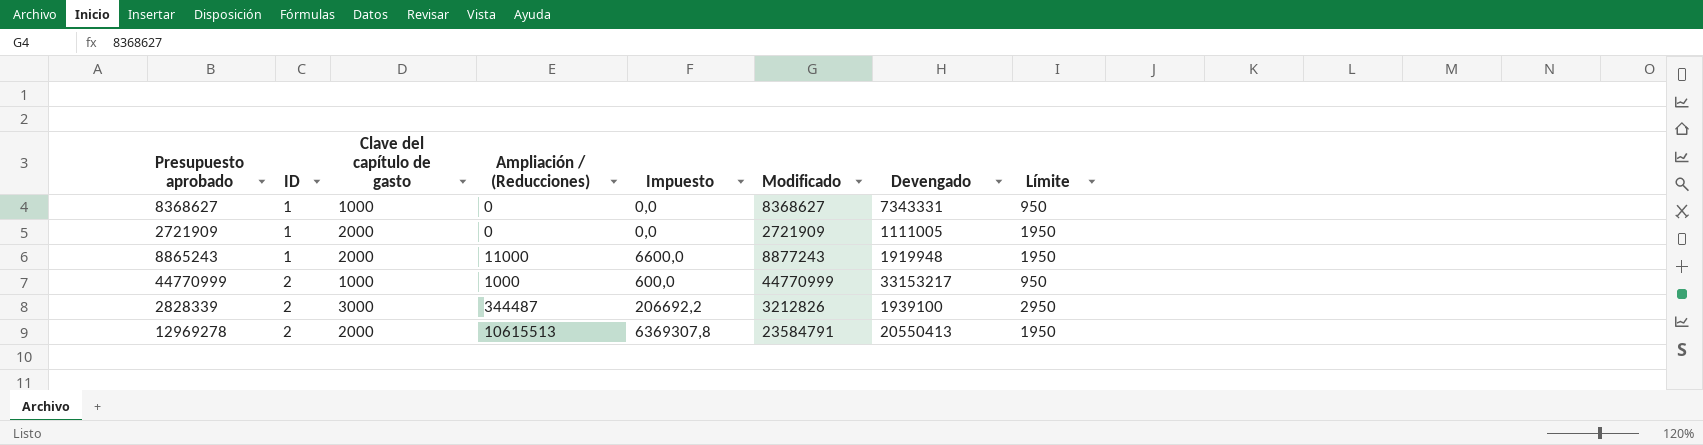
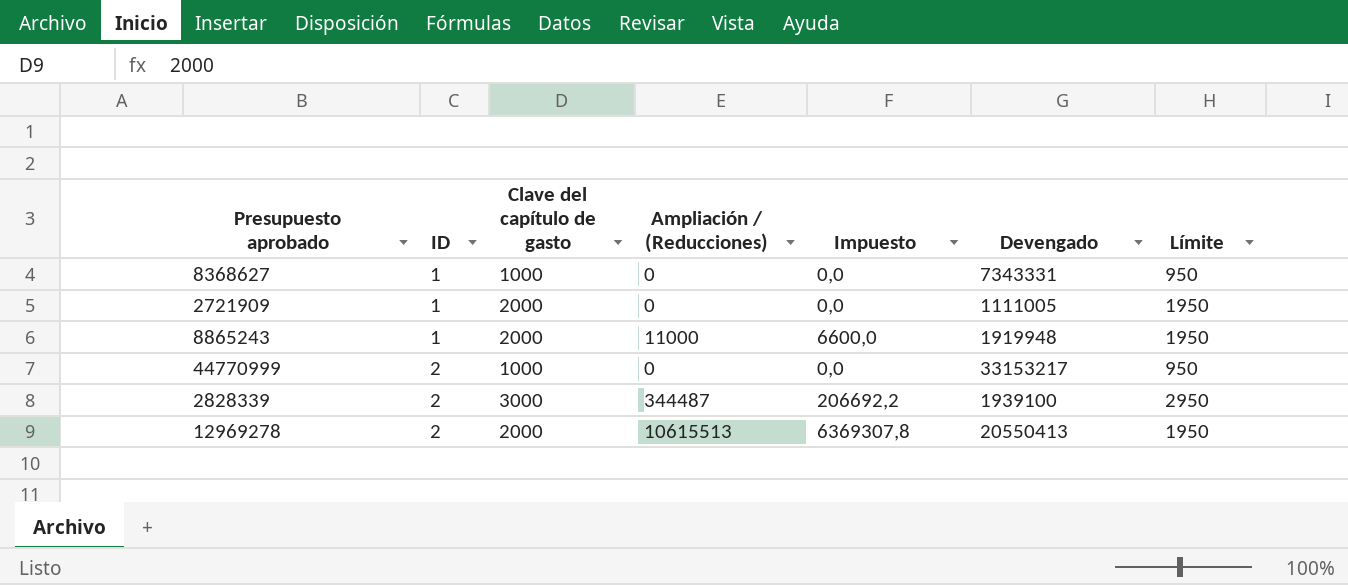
column Modificado | position: 6 -> none
44770999 | Ampliación / (Reducciones): 1000 -> 0
44770999 | Impuesto: 600,0 -> 0,0

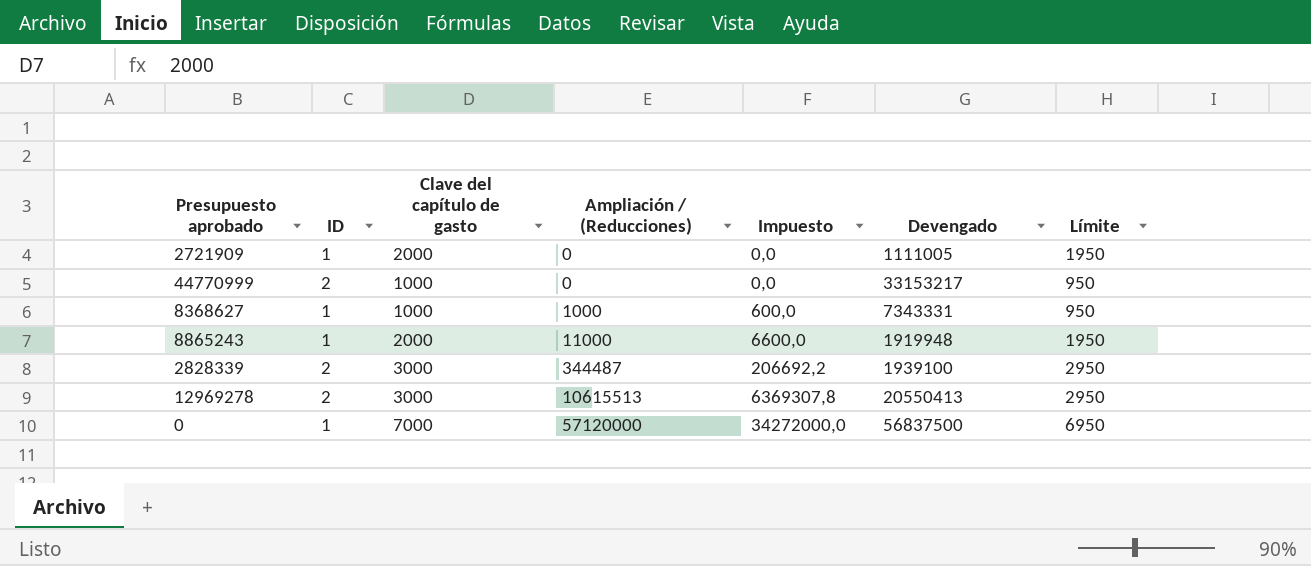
row order: ID ascending -> Ampliación / (Reducciones) ascending
8368627 | Ampliación / (Reducciones): 0 -> 1000
8368627 | Impuesto: 0,0 -> 600,0
12969278 | Clave del capítulo de gasto: 2000 -> 3000
12969278 | Límite: 1950 -> 2950
row 0: none -> 1 | 7000 | 57120000 | 34272000,0 | 56837500 | 6950

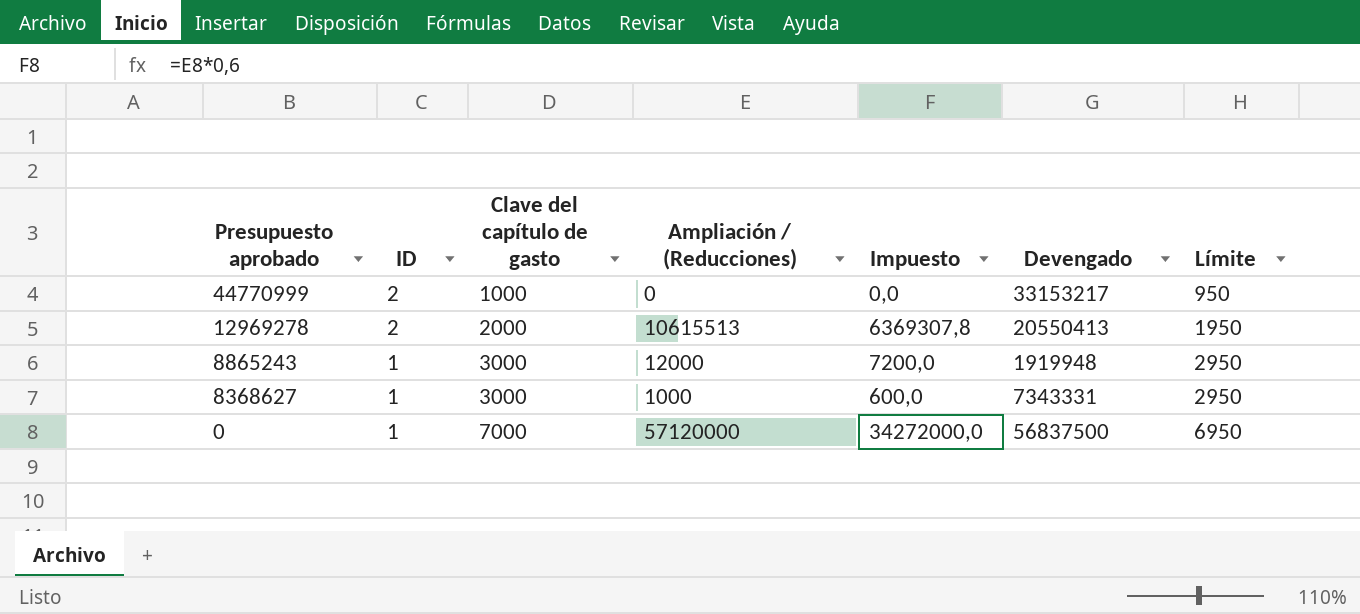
row order: Ampliación / (Reducciones) ascending -> Presupuesto aprobado descending
row 2721909: 1 | 2000 | 0 | 0,0 | 1111005 | 1950 -> none
row 2828339: 2 | 3000 | 344487 | 206692,2 | 1939100 | 2950 -> none
12969278 | Clave del capítulo de gasto: 3000 -> 2000
12969278 | Límite: 2950 -> 1950
8865243 | Clave del capítulo de gasto: 2000 -> 3000
8865243 | Ampliación / (Reducciones): 11000 -> 12000
8865243 | Impuesto: 6600,0 -> 7200,0
8865243 | Límite: 1950 -> 2950
8368627 | Clave del capítulo de gasto: 1000 -> 3000
8368627 | Límite: 950 -> 2950

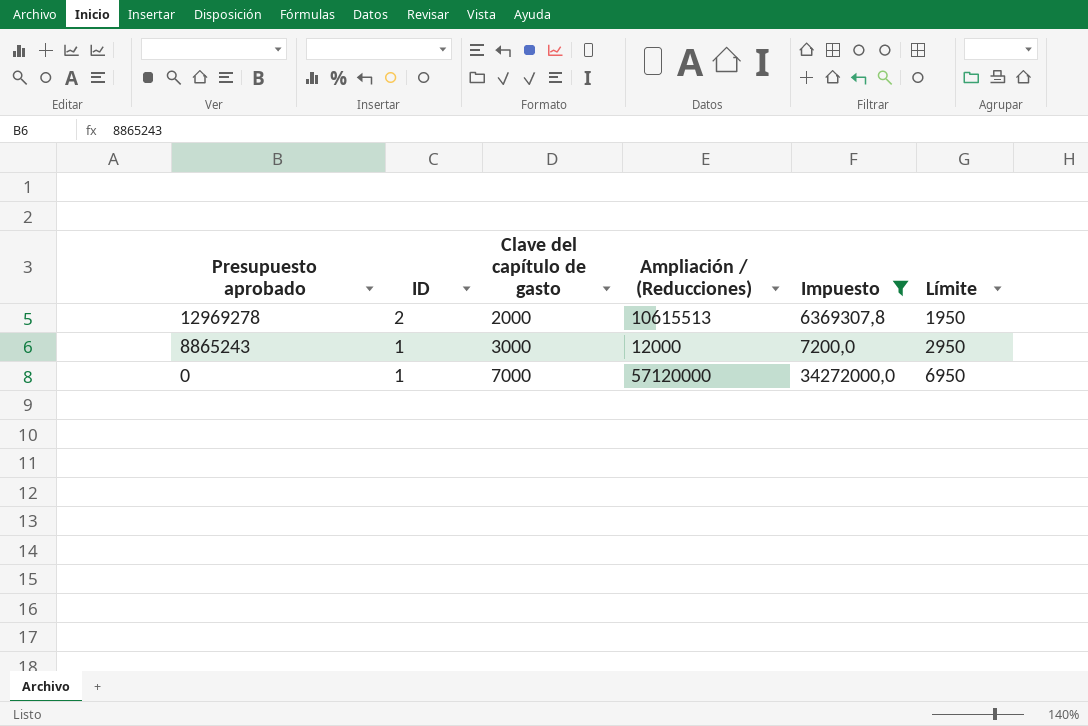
filter: none -> Impuesto >= 7200,0
column Devengado | position: 6 -> none

